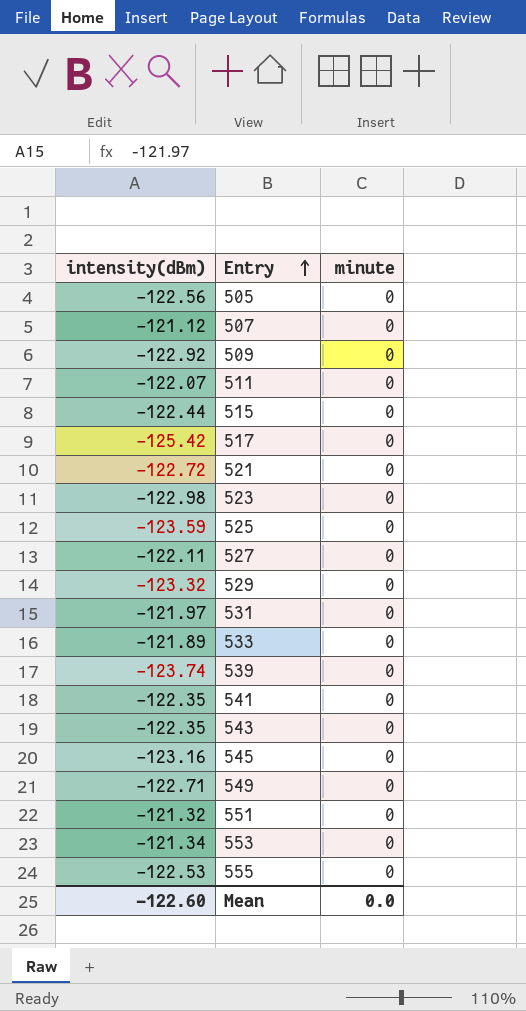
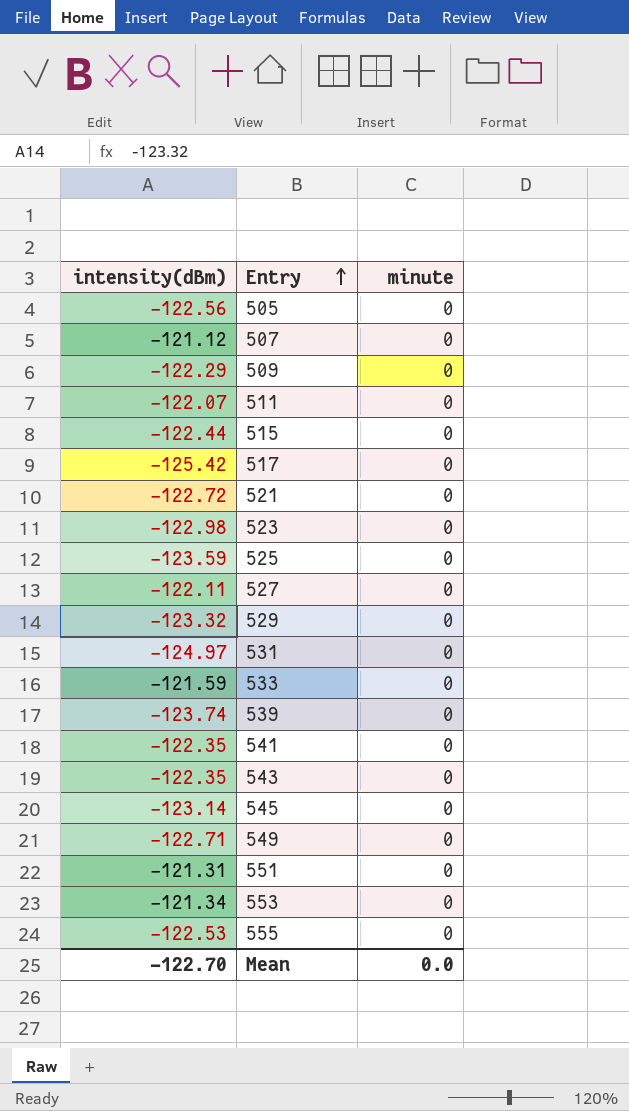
509 | intensity(dBm): -122.92 -> -122.29
531 | intensity(dBm): -121.97 -> -124.97
533 | intensity(dBm): -121.89 -> -121.59
545 | intensity(dBm): -123.16 -> -123.14
551 | intensity(dBm): -121.32 -> -121.31
Mean | intensity(dBm): -122.60 -> -122.70

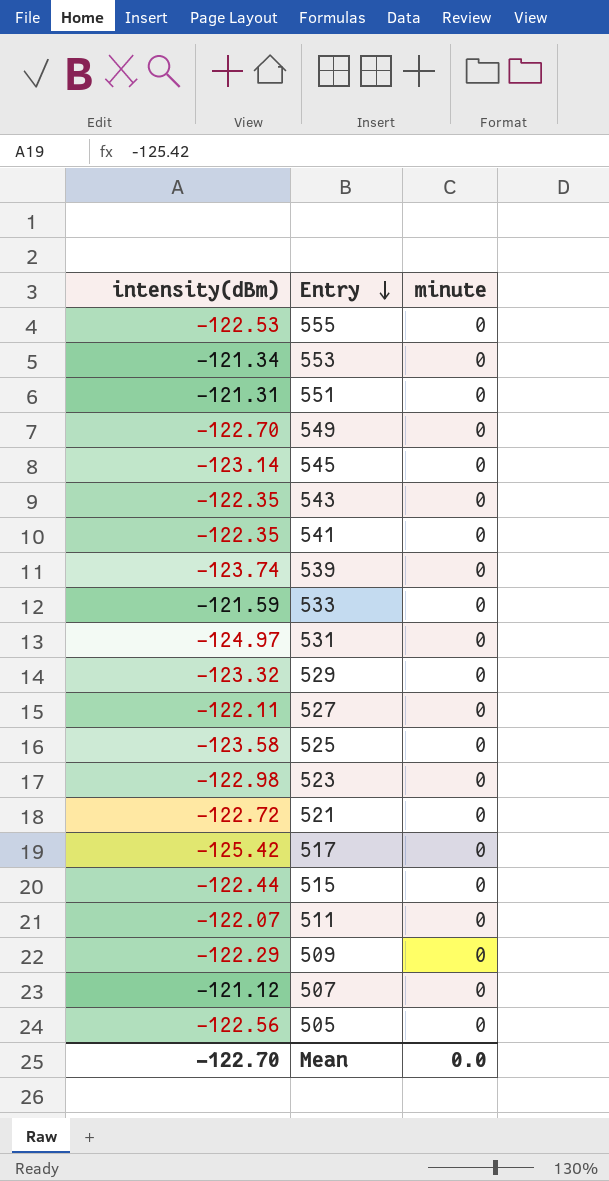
row order: Entry ascending -> Entry descending
549 | intensity(dBm): -122.71 -> -122.70
525 | intensity(dBm): -123.59 -> -123.58

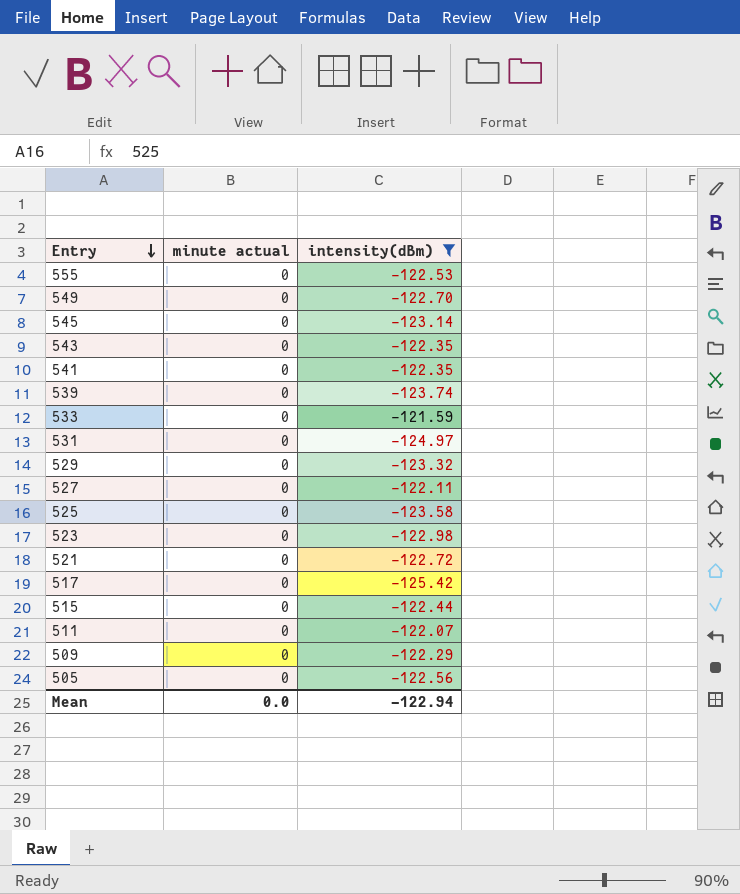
filter: none -> intensity(dBm) <= -121.59
column name: minute -> minute actual
column intensity(dBm) | position: 1 -> 3
Mean | intensity(dBm): -122.70 -> -122.94

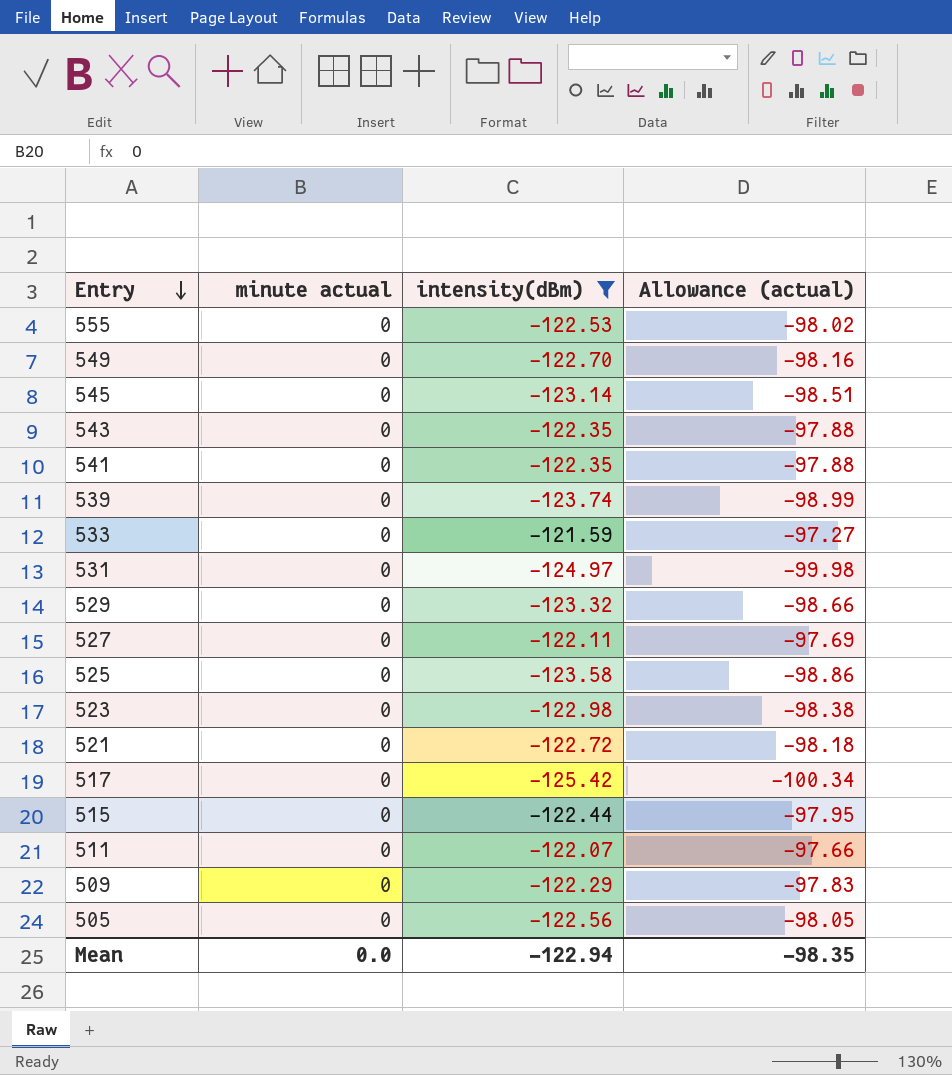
column Allowance (actual) | formula: none -> [intensity(dBm)] * 0.8

